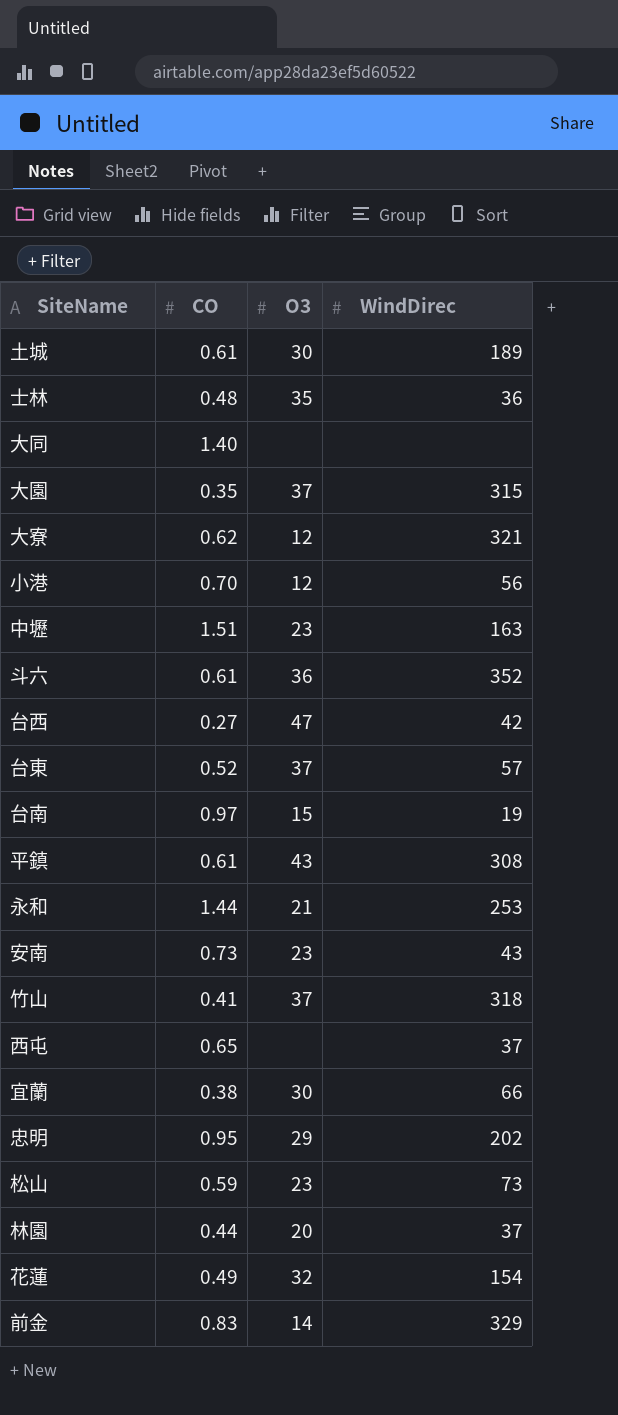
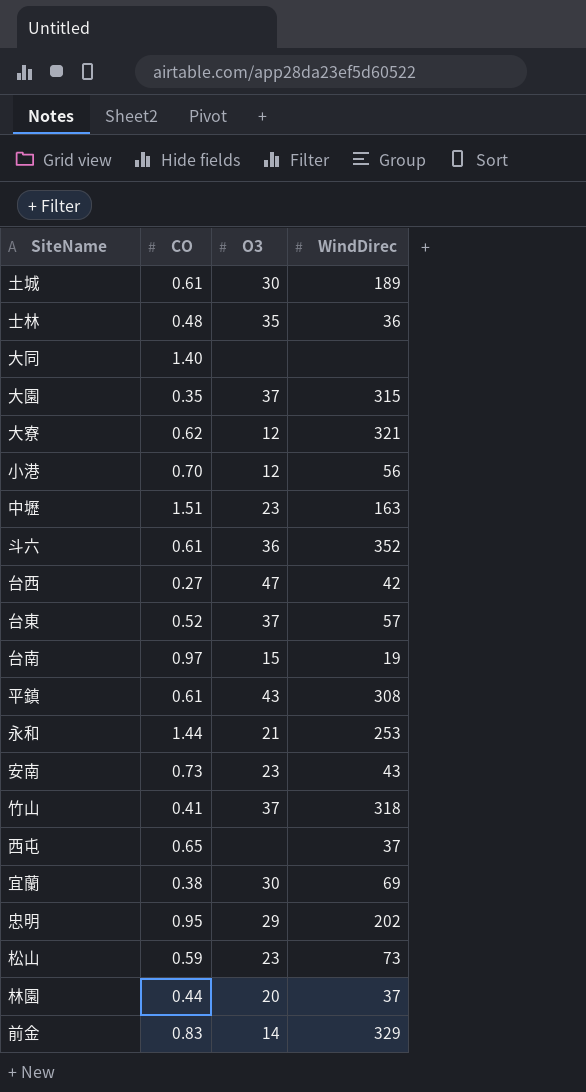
row 花蓮: 0.49 | 32 | 154 -> none
宜蘭 | WindDirec: 66 -> 69

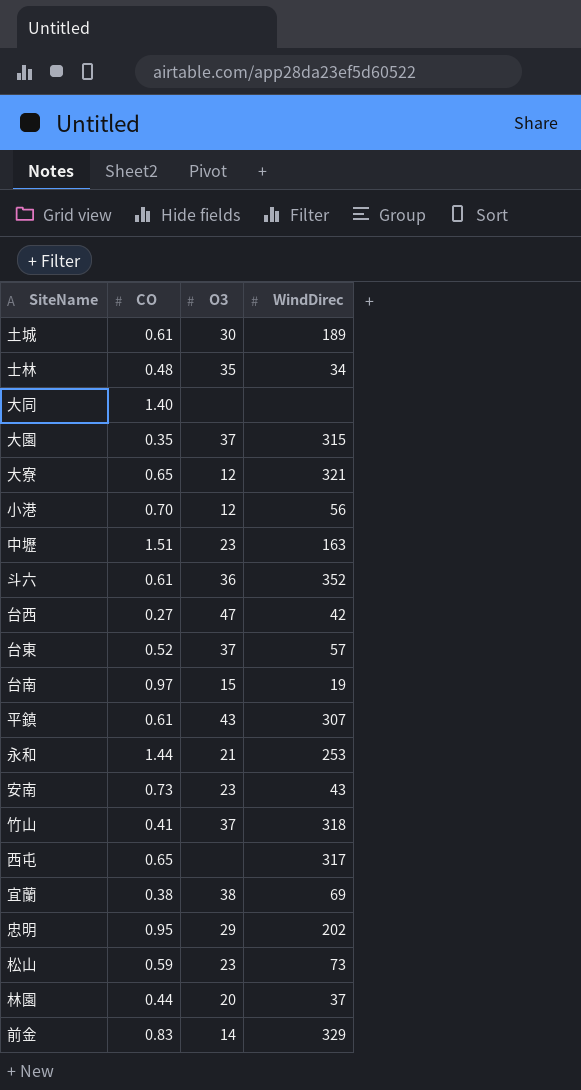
士林 | WindDirec: 36 -> 34
大寮 | CO: 0.62 -> 0.65
平鎮 | WindDirec: 308 -> 307
西屯 | WindDirec: 37 -> 317
宜蘭 | O3: 30 -> 38

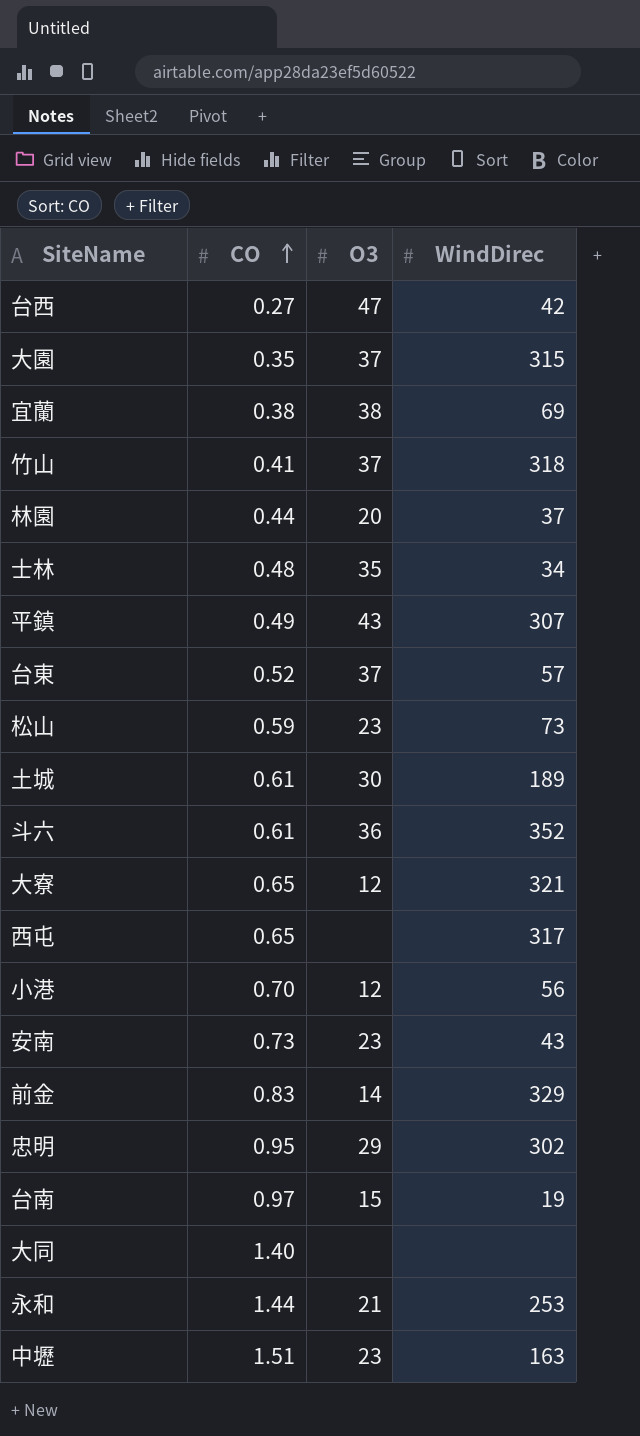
row order: none -> CO ascending
平鎮 | CO: 0.61 -> 0.49
忠明 | WindDirec: 202 -> 302

